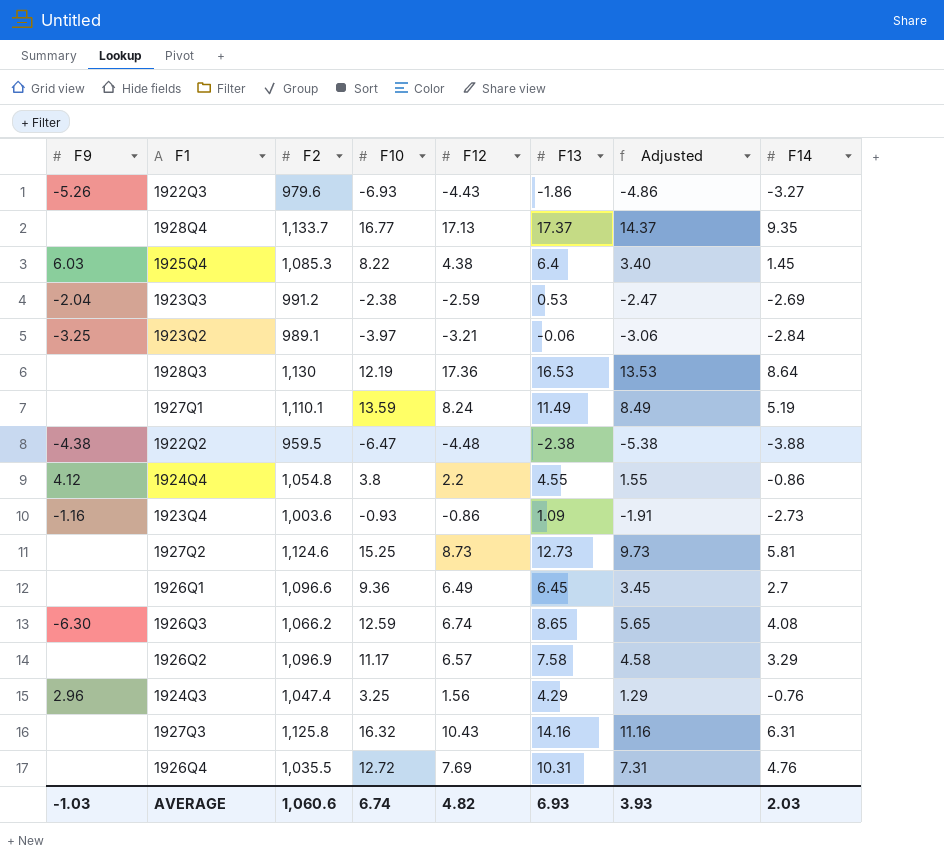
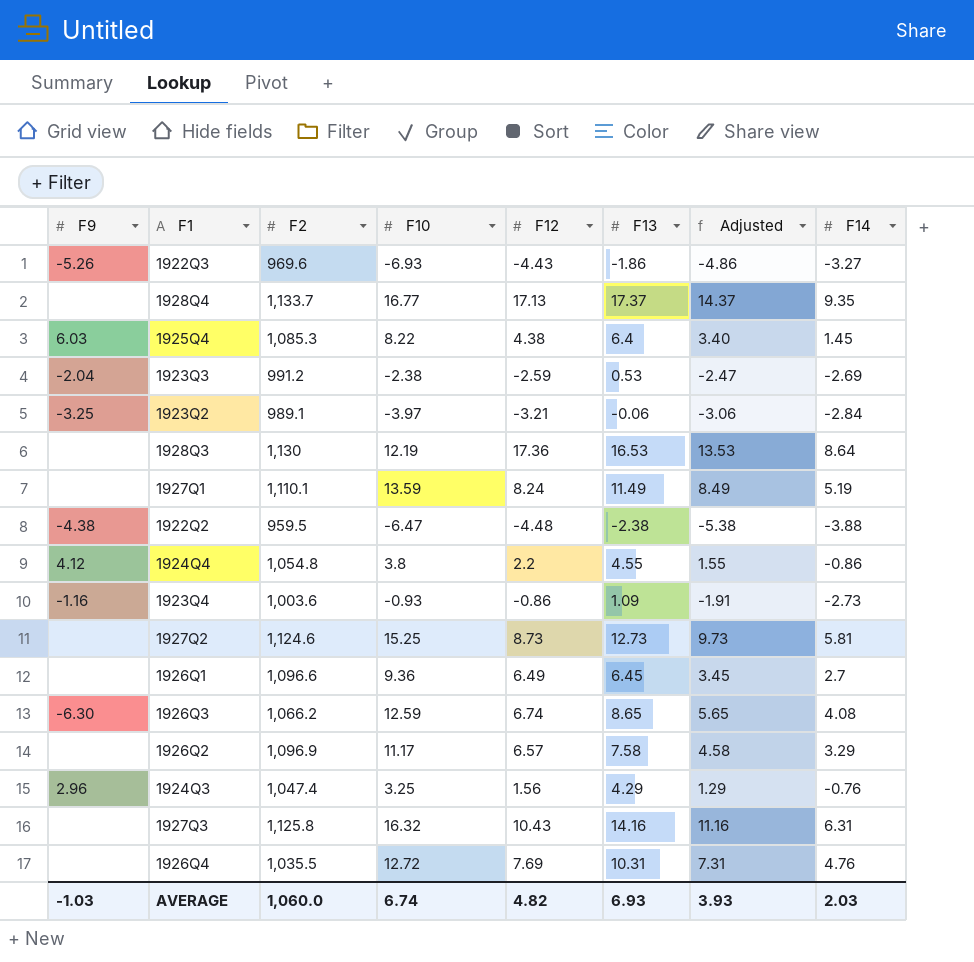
1922Q3 | F2: 979.6 -> 969.6
AVERAGE | F2: 1,060.6 -> 1,060.0

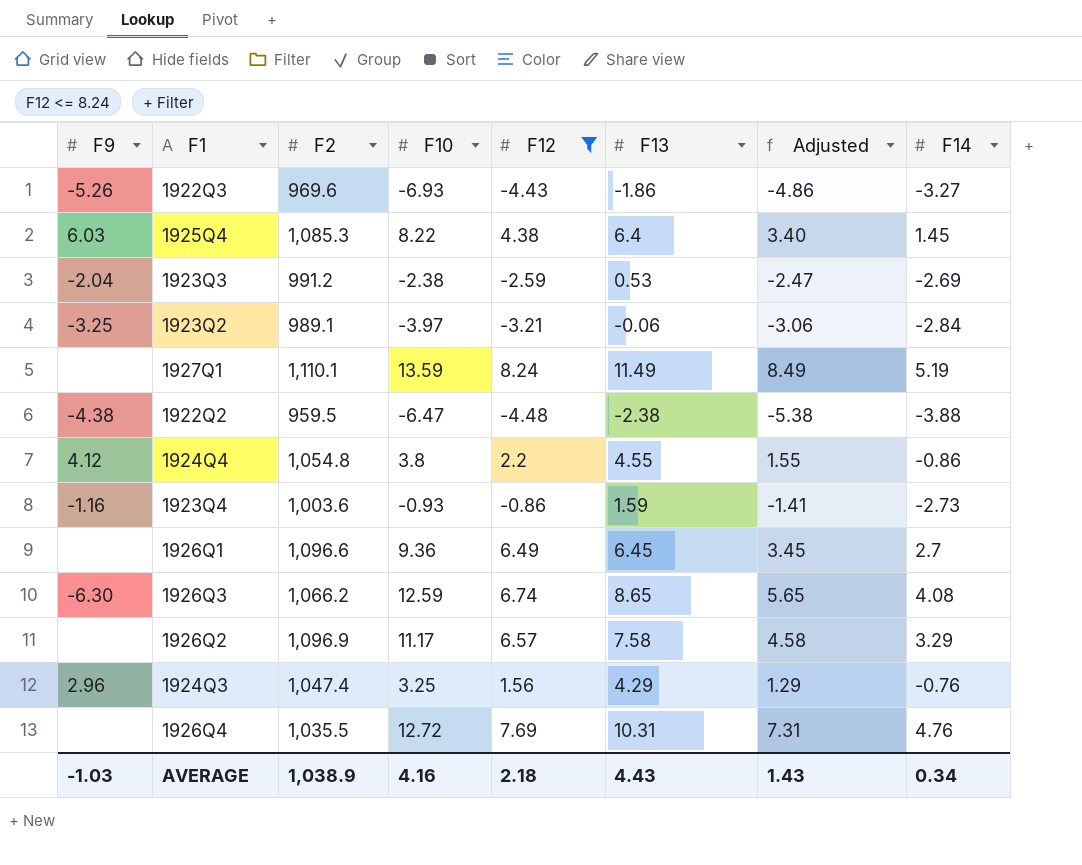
filter: none -> F12 <= 8.24
1923Q4 | F13: 1.09 -> 1.59
1923Q4 | Adjusted: -1.91 -> -1.41
AVERAGE | F2: 1,060.0 -> 1,038.9
AVERAGE | F10: 6.74 -> 4.16
AVERAGE | F12: 4.82 -> 2.18
AVERAGE | F13: 6.93 -> 4.43
AVERAGE | Adjusted: 3.93 -> 1.43
AVERAGE | F14: 2.03 -> 0.34

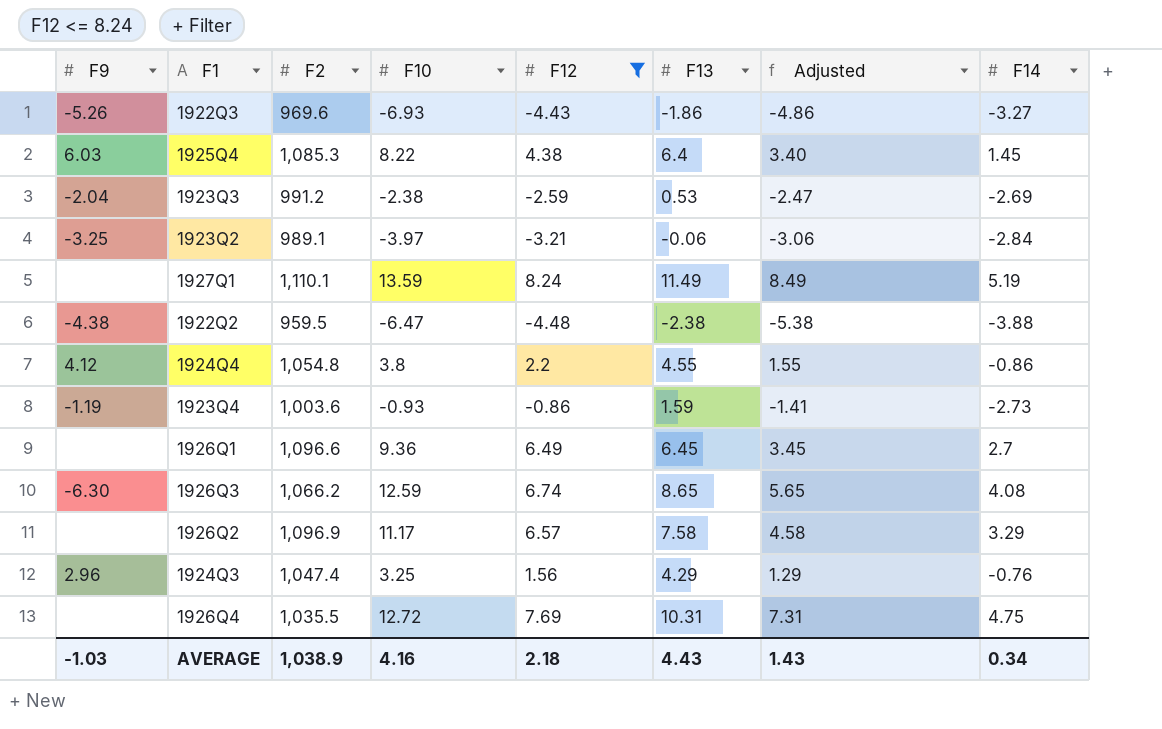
1923Q4 | F9: -1.16 -> -1.19
1926Q4 | F14: 4.76 -> 4.75

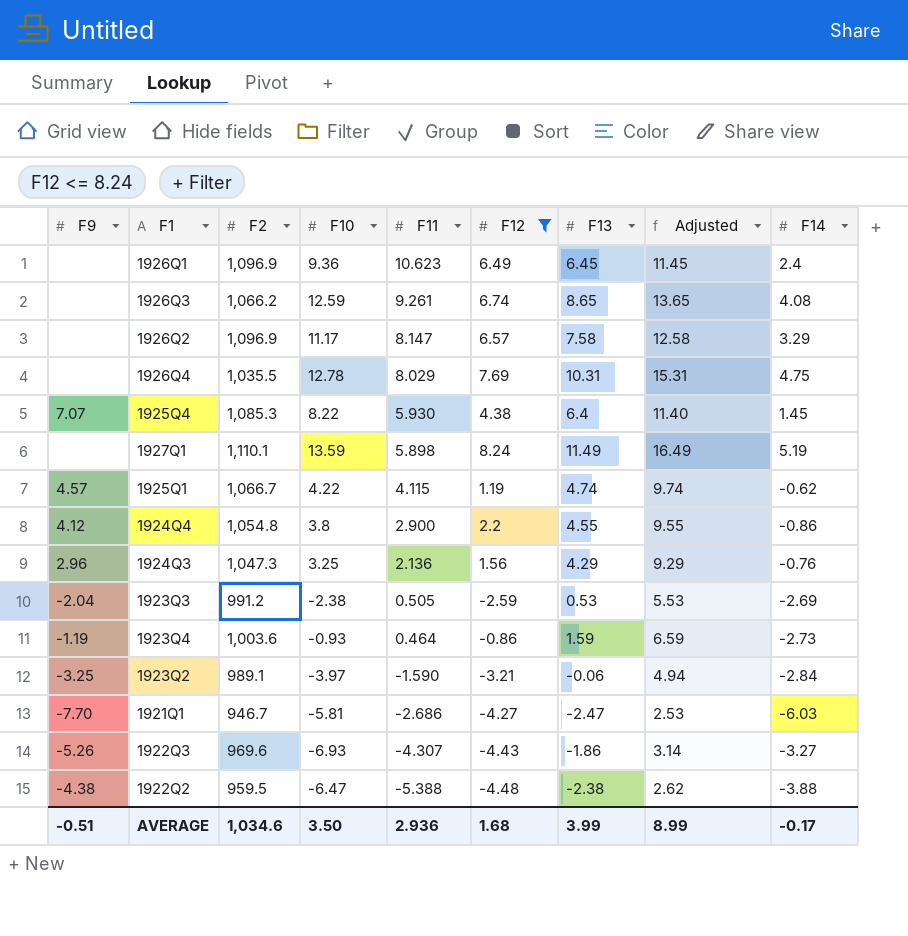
row order: none -> F11 descending
column F11 | position: none -> 5
column Adjusted | formula: [F13] - 3 -> [F13] + 5
1926Q1 | F2: 1,096.6 -> 1,096.9
1926Q1 | F14: 2.7 -> 2.4
1926Q3 | F9: -6.30 -> none
1926Q4 | F10: 12.72 -> 12.78
1925Q4 | F9: 6.03 -> 7.07
row 1925Q1: none -> 4.57 | 1,066.7 | 4.22 | 4.115 | 1.19 | 4.74 | 9.74 | -0.62
1924Q3 | F2: 1,047.4 -> 1,047.3
row 1921Q1: none -> -7.70 | 946.7 | -5.81 | -2.686 | -4.27 | -2.47 | 2.53 | -6.03
AVERAGE | F9: -1.03 -> -0.51
AVERAGE | F2: 1,038.9 -> 1,034.6
AVERAGE | F10: 4.16 -> 3.50
AVERAGE | F12: 2.18 -> 1.68
AVERAGE | F13: 4.43 -> 3.99
AVERAGE | Adjusted: 1.43 -> 8.99
AVERAGE | F14: 0.34 -> -0.17

